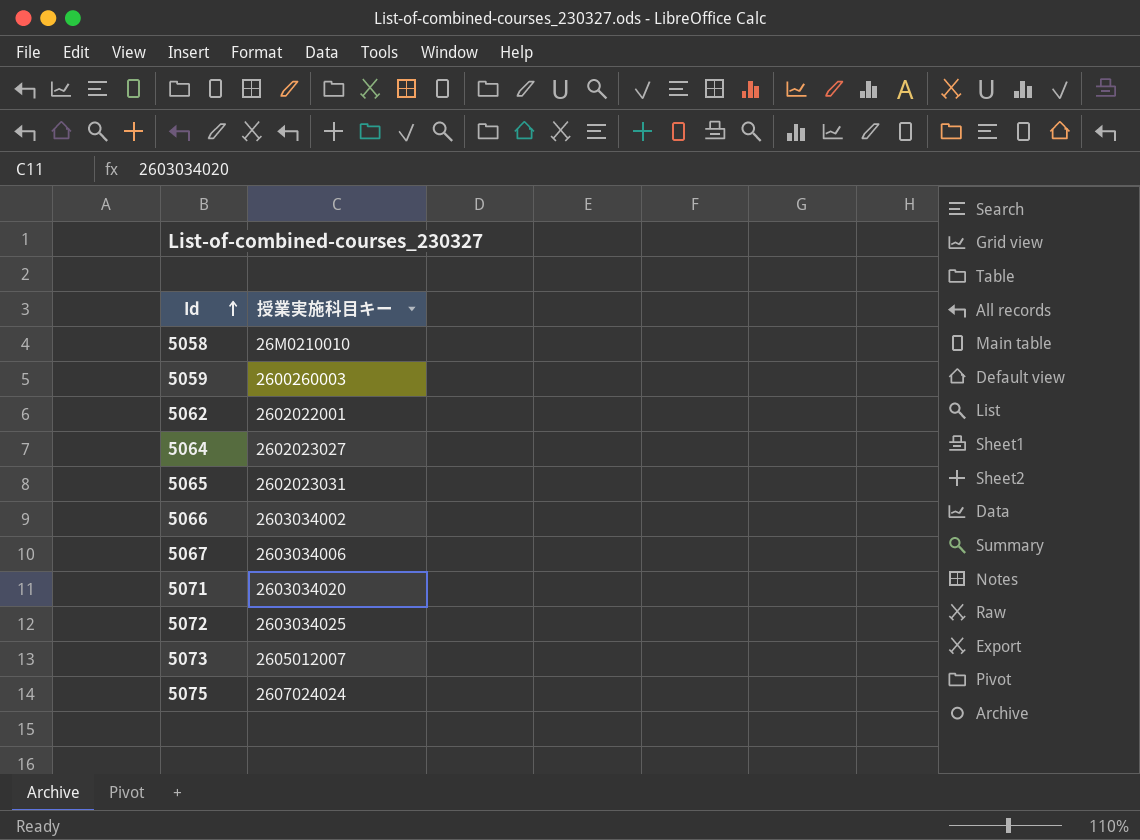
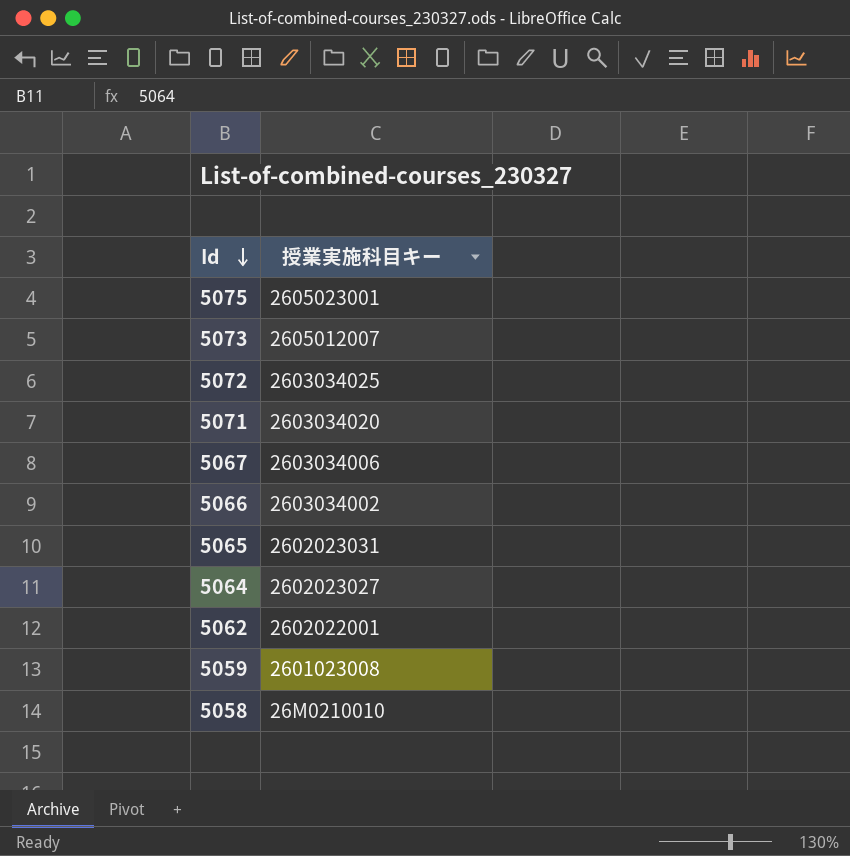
row order: Id ascending -> Id descending
5075 | 授業実施科目キー: 2607024024 -> 2605023001
5059 | 授業実施科目キー: 2600260003 -> 2601023008

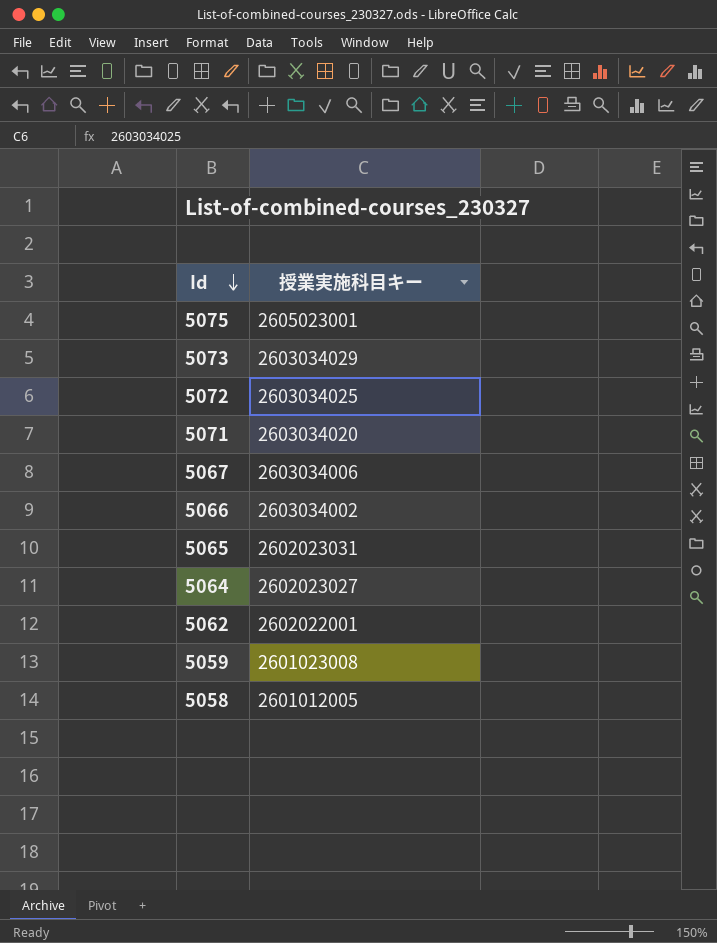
5073 | 授業実施科目キー: 2605012007 -> 2603034029
5058 | 授業実施科目キー: 26M0210010 -> 2601012005

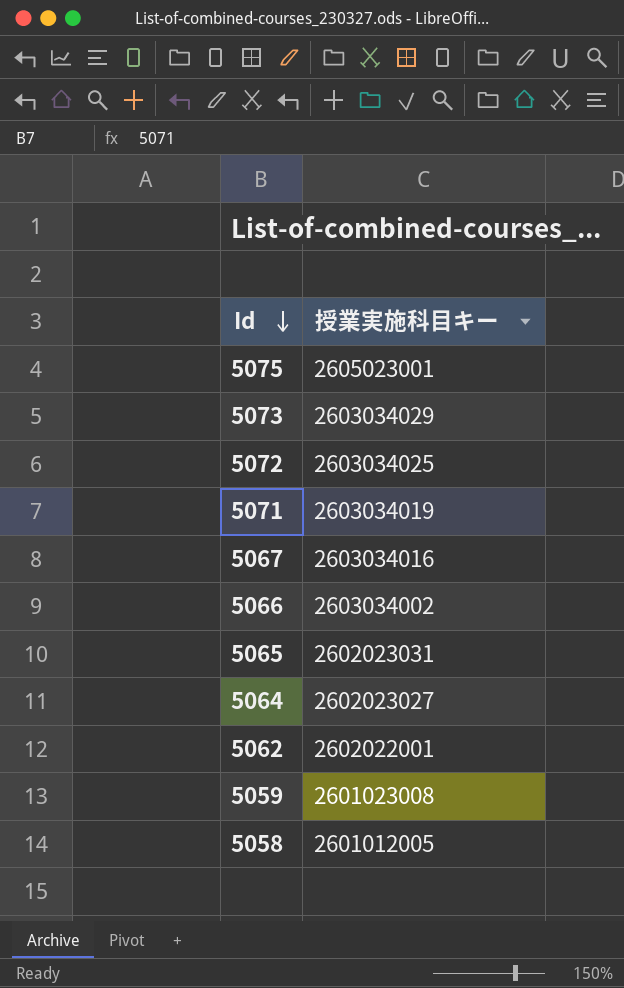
5071 | 授業実施科目キー: 2603034020 -> 2603034019
5067 | 授業実施科目キー: 2603034006 -> 2603034016

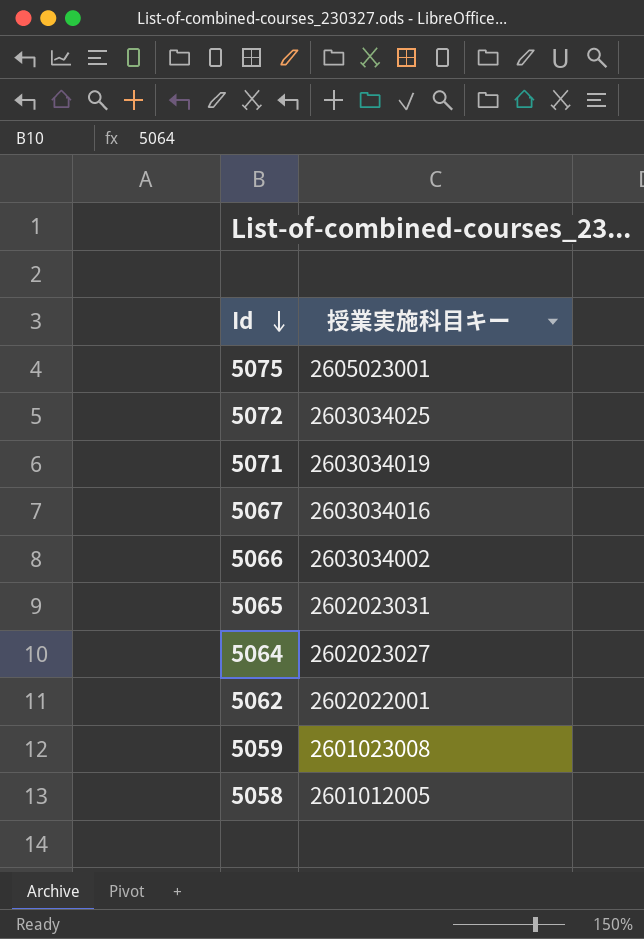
row 5073: 2603034029 -> none

